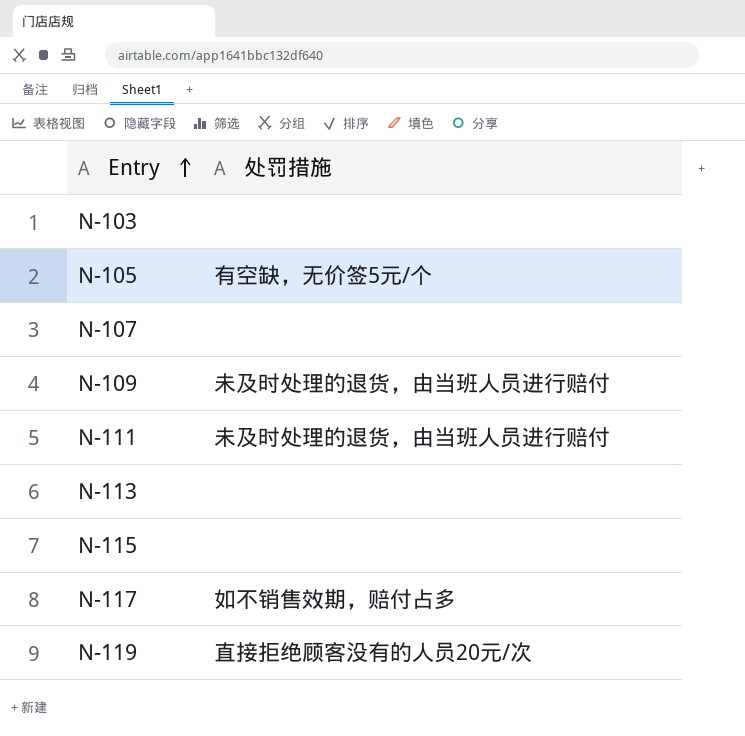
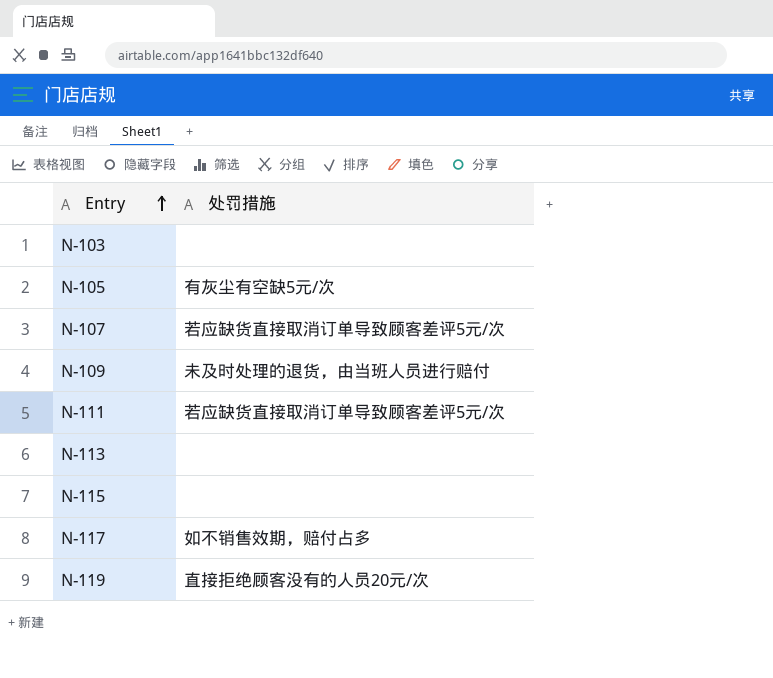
N-105 | 处罚措施: 有空缺，无价签5元/个 -> 有灰尘有空缺5元/次
N-107 | 处罚措施: none -> 若应缺货直接取消订单导致顾客差评5元/次
N-111 | 处罚措施: 未及时处理的退货，由当班人员进行赔付 -> 若应缺货直接取消订单导致顾客差评5元/次

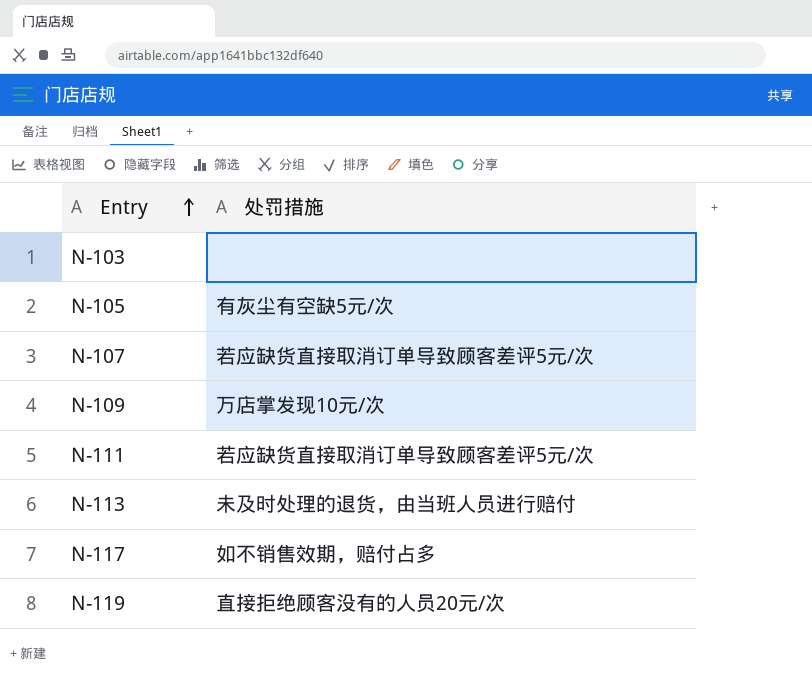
row N-115: none -> none
N-109 | 处罚措施: 未及时处理的退货，由当班人员进行赔付 -> 万店掌发现10元/次
N-113 | 处罚措施: none -> 未及时处理的退货，由当班人员进行赔付

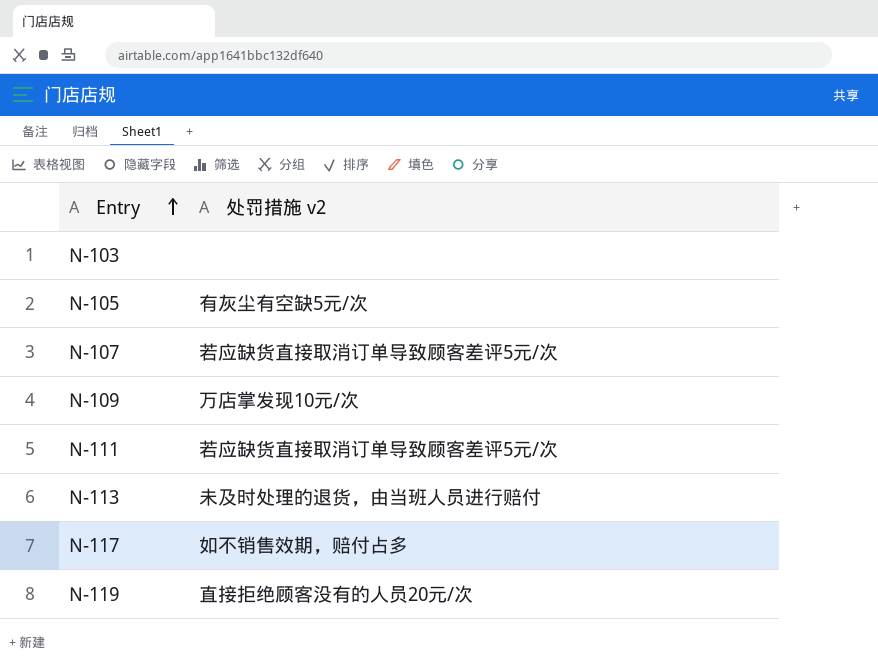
column name: 处罚措施 -> 处罚措施 v2

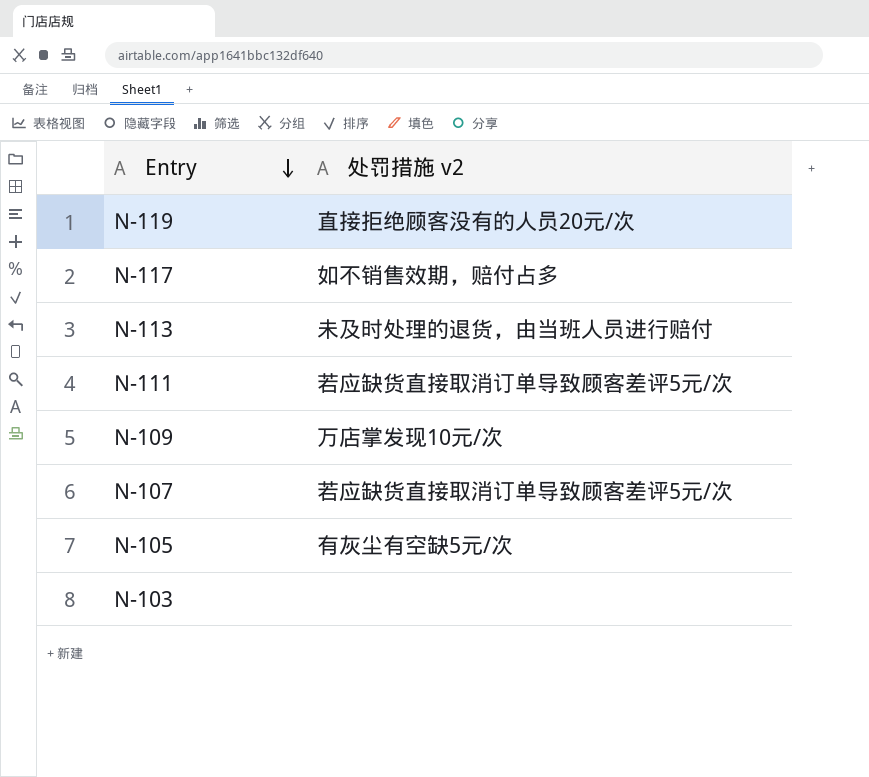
row order: Entry ascending -> Entry descending

